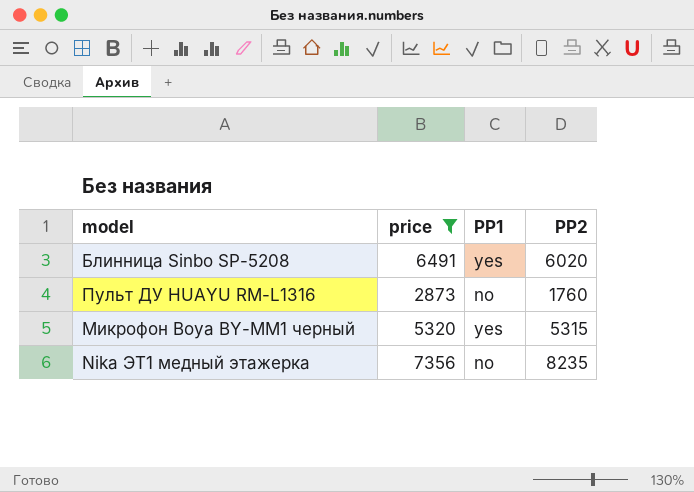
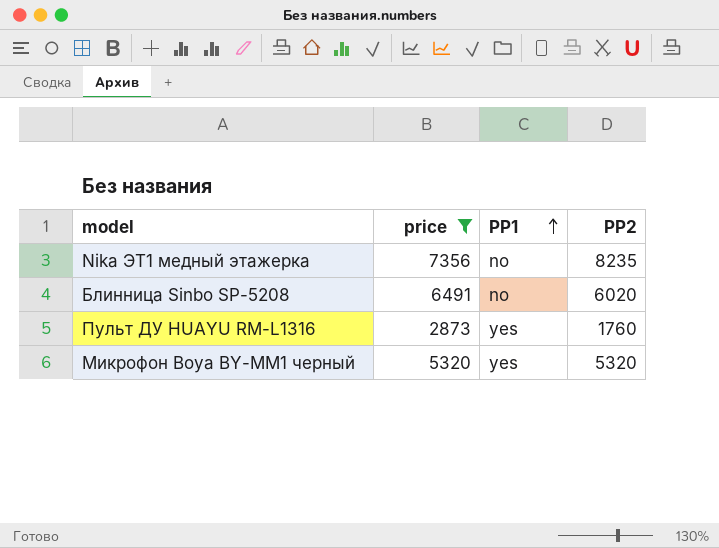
row order: none -> PP1 ascending
Блинница Sinbo SP-5208 | PP1: yes -> no
Пульт ДУ HUAYU RM-L1316 | PP1: no -> yes
Микрофон Boya BY-MM1 черный | PP2: 5315 -> 5320

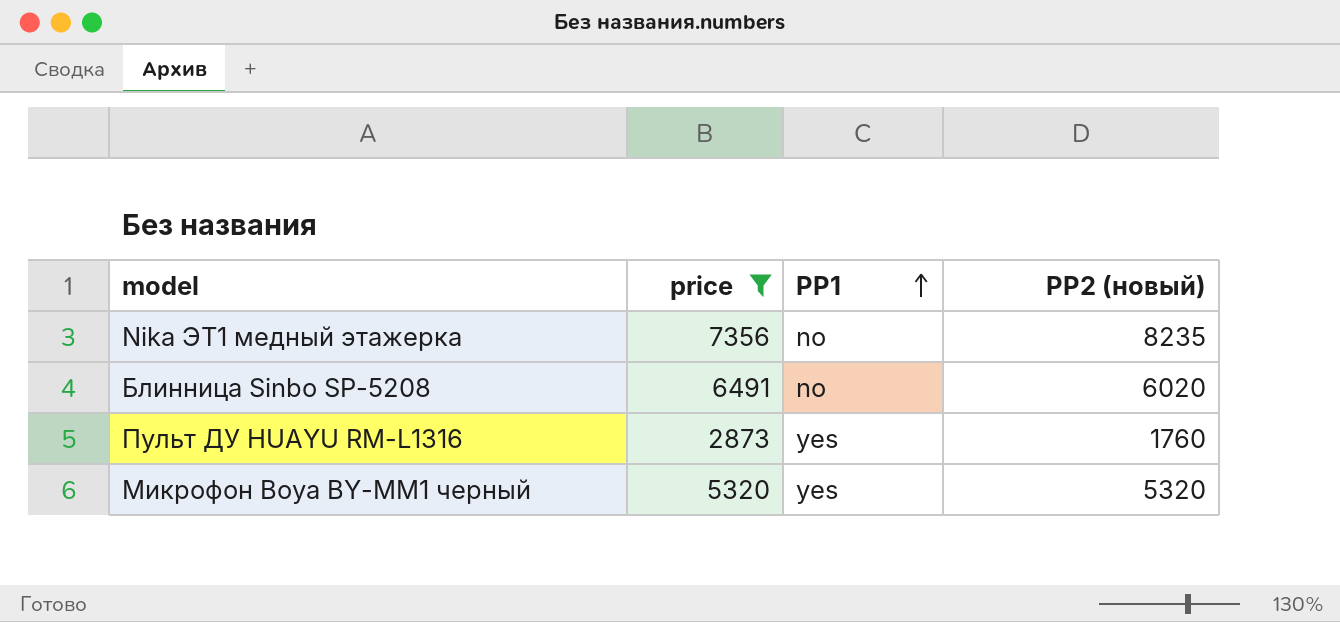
column name: PP2 -> PP2 (новый)

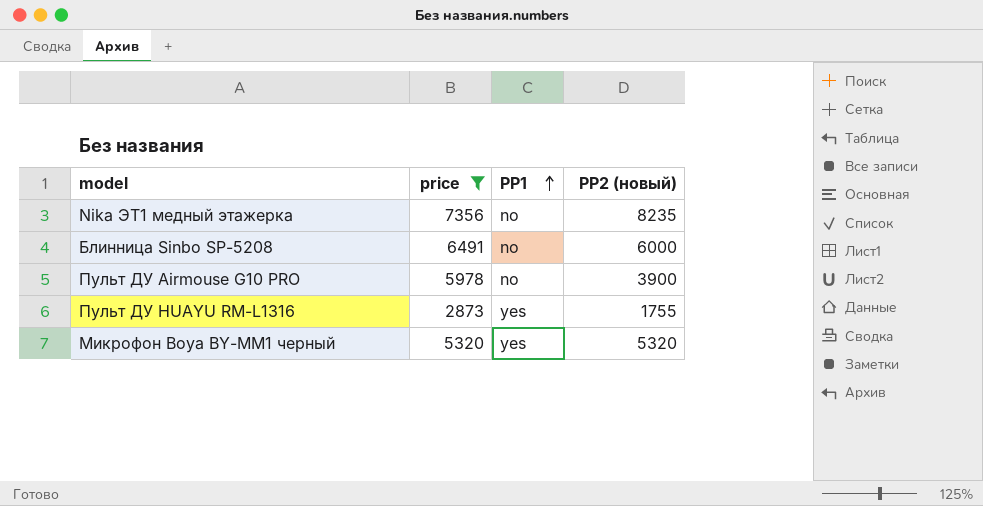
Блинница Sinbo SP-5208 | PP2 (новый): 6020 -> 6000
row Пульт ДУ Airmouse G10 PRO: none -> 5978 | no | 3900
Пульт ДУ HUAYU RM-L1316 | PP2 (новый): 1760 -> 1755

